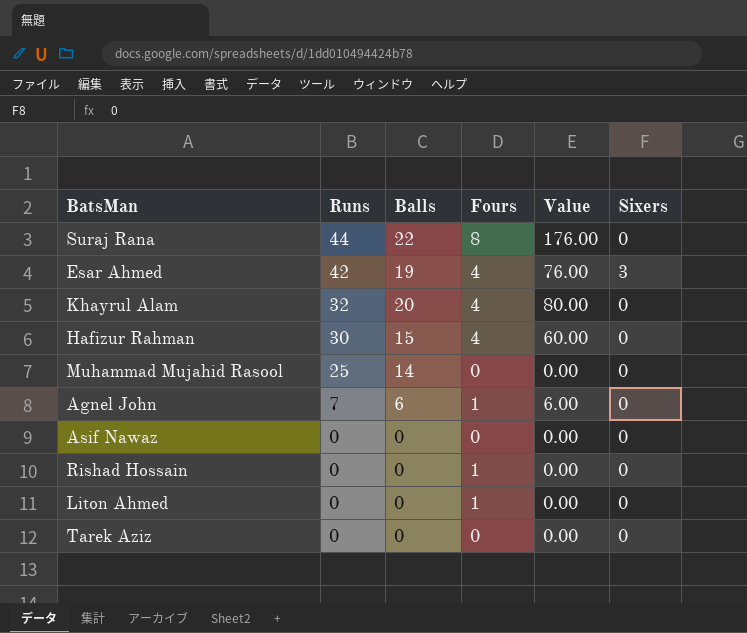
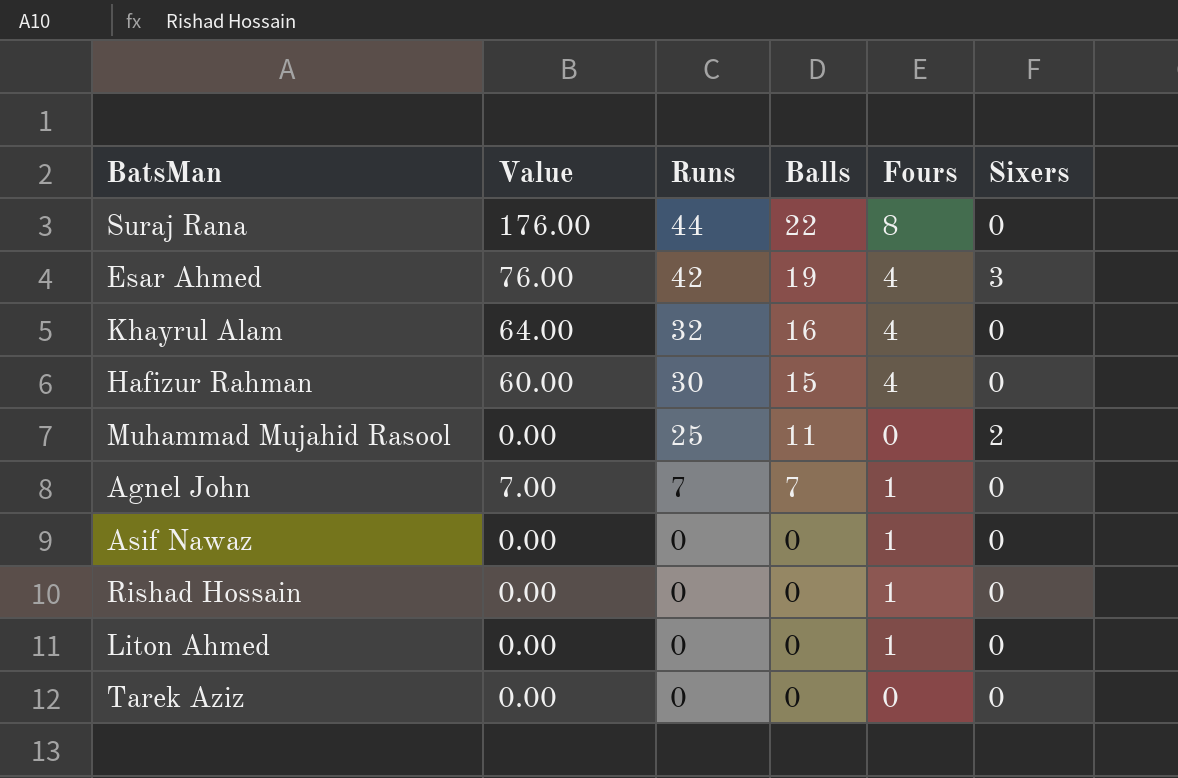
column Value | position: 5 -> 2
Khayrul Alam | Value: 80.00 -> 64.00
Khayrul Alam | Balls: 20 -> 16
Muhammad Mujahid Rasool | Balls: 14 -> 11
Muhammad Mujahid Rasool | Sixers: 0 -> 2
Agnel John | Value: 6.00 -> 7.00
Agnel John | Balls: 6 -> 7
Asif Nawaz | Fours: 0 -> 1

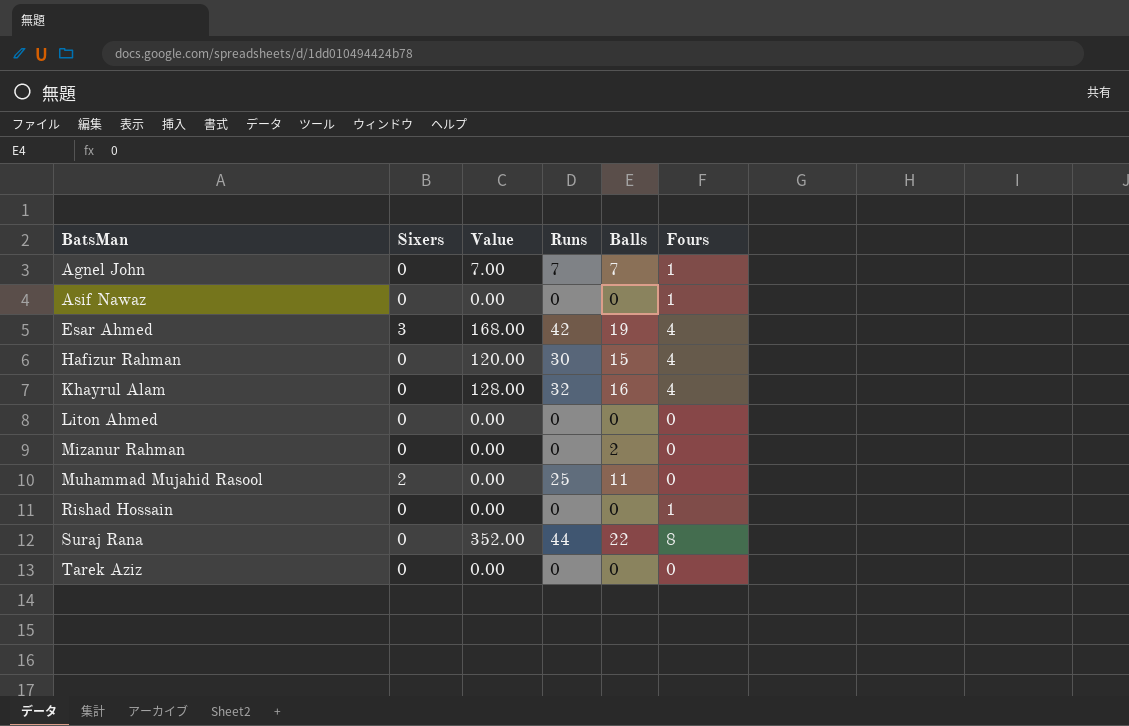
row order: Runs descending -> BatsMan ascending
column Sixers | position: 6 -> 2
column Value | formula: [Balls] * [Fours] -> [Runs] * [Fours]
Liton Ahmed | Fours: 1 -> 0
row Mizanur Rahman: none -> 0 | 0.00 | 0 | 2 | 0

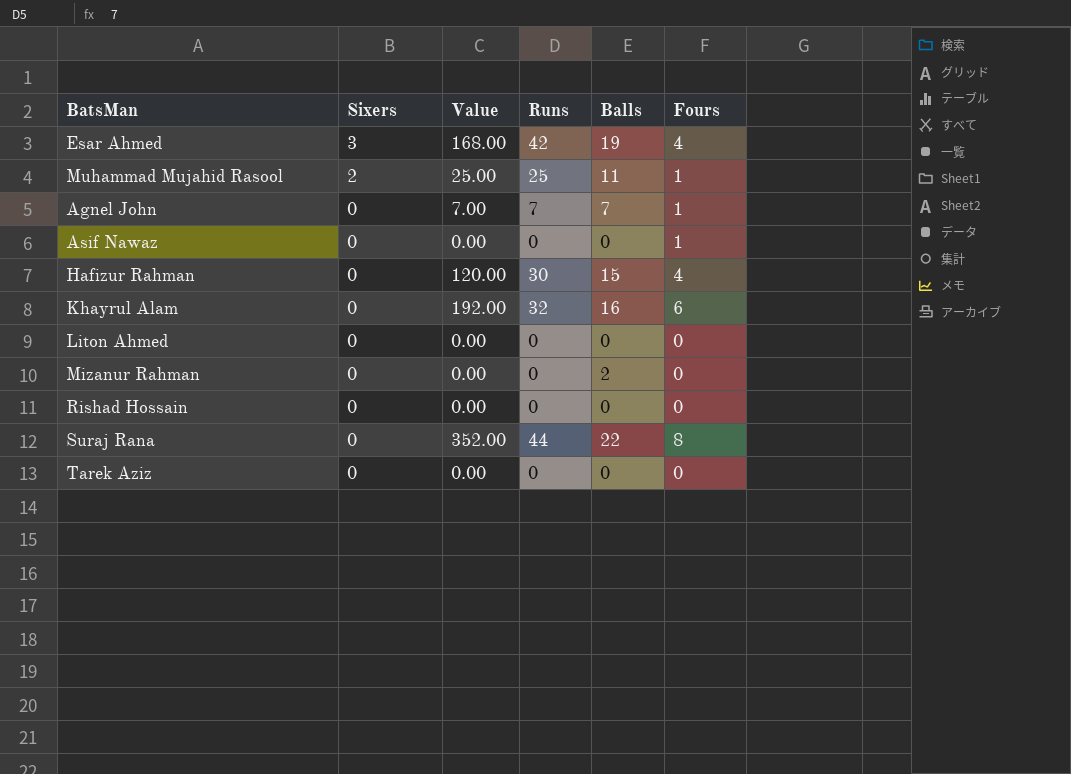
row order: BatsMan ascending -> Sixers descending
Muhammad Mujahid Rasool | Value: 0.00 -> 25.00
Muhammad Mujahid Rasool | Fours: 0 -> 1
Khayrul Alam | Value: 128.00 -> 192.00
Khayrul Alam | Fours: 4 -> 6
Rishad Hossain | Fours: 1 -> 0

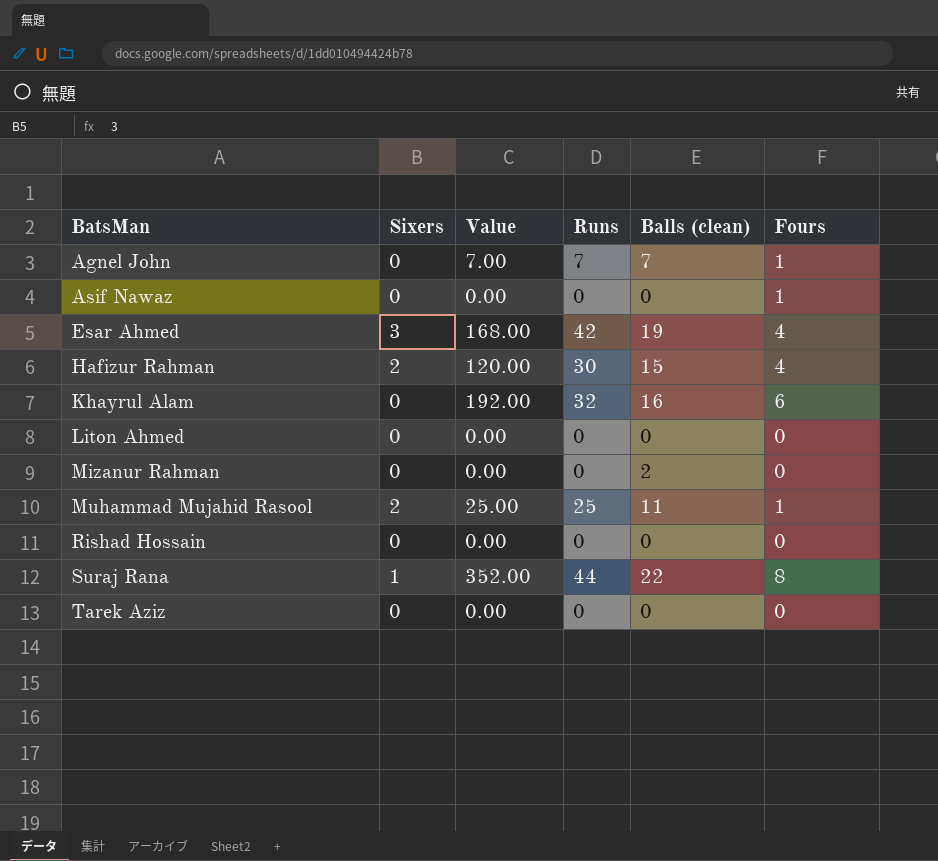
row order: Sixers descending -> BatsMan ascending
column name: Balls -> Balls (clean)
Hafizur Rahman | Sixers: 0 -> 2
Suraj Rana | Sixers: 0 -> 1

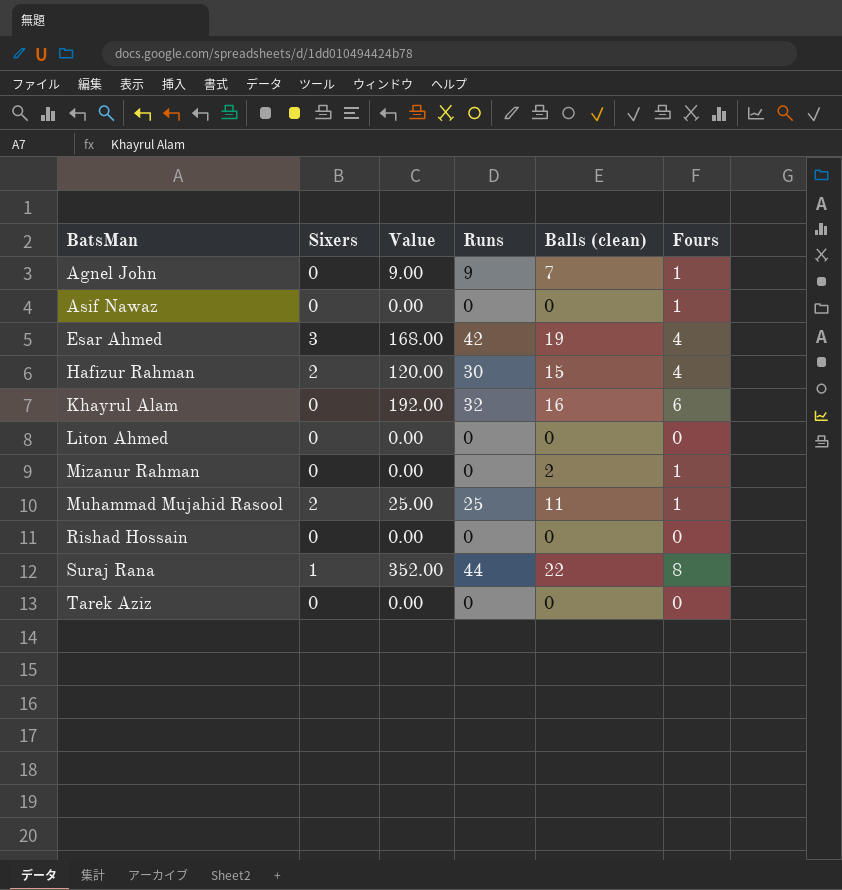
Agnel John | Value: 7.00 -> 9.00
Agnel John | Runs: 7 -> 9
Mizanur Rahman | Fours: 0 -> 1

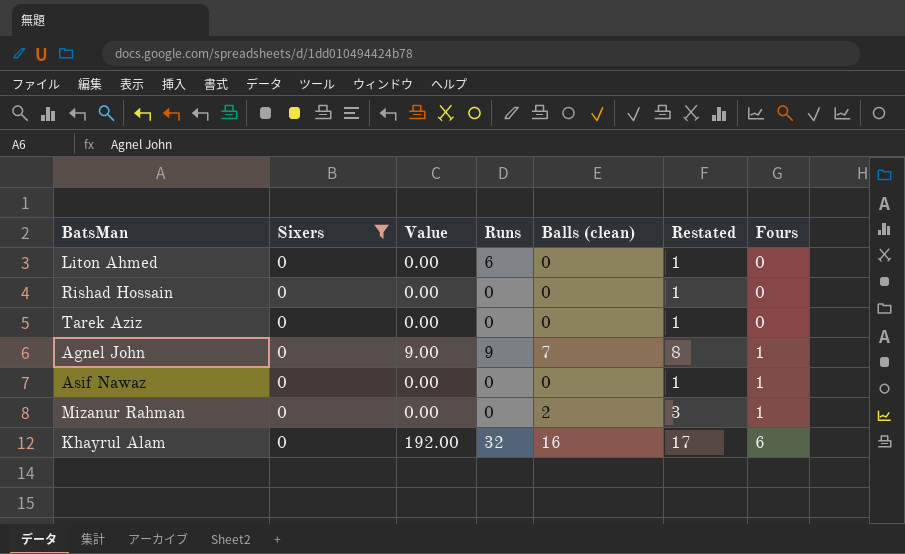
filter: none -> Sixers = 0
row order: BatsMan ascending -> Fours ascending
column Restated | formula: none -> [Balls (clean)] + 1
Liton Ahmed | Runs: 0 -> 6

